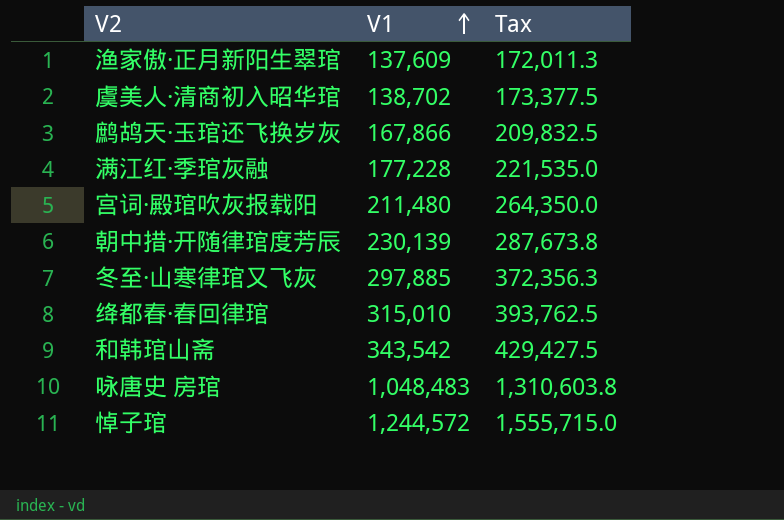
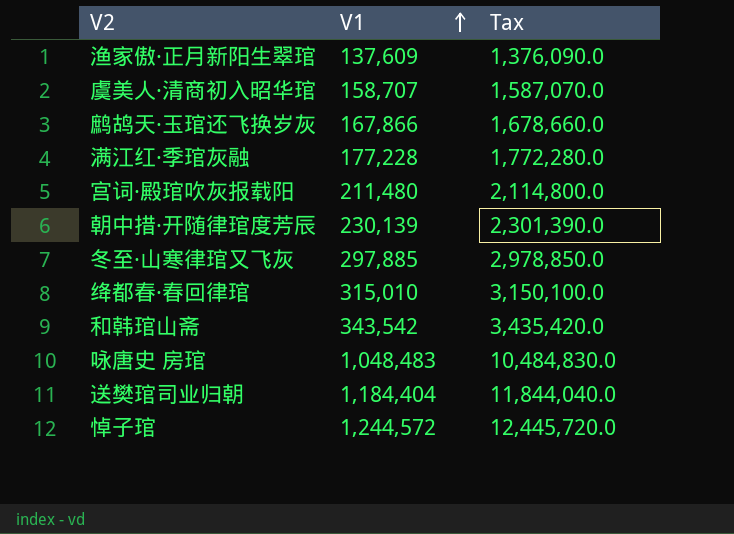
column Tax | formula: [V1] * 1.25 -> [V1] * 10
虞美人·清商初入昭华琯 | V1: 138,702 -> 158,707
row 送樊琯司业归朝: none -> 1,184,404 | 11,844,040.0

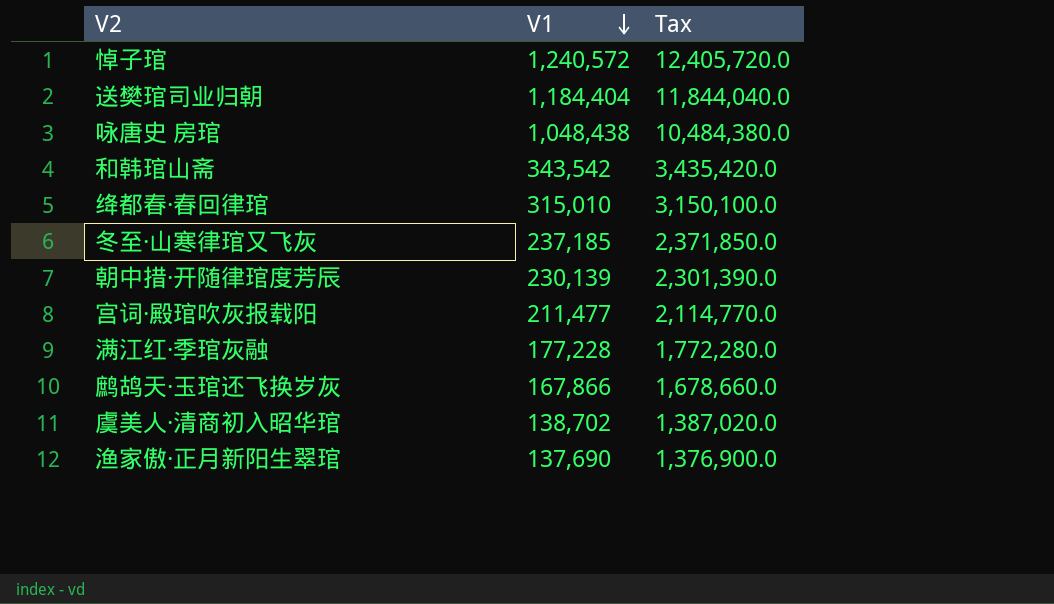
row order: V1 ascending -> V1 descending
悼子琯 | V1: 1,244,572 -> 1,240,572
悼子琯 | Tax: 12,445,720.0 -> 12,405,720.0
咏唐史 房琯 | V1: 1,048,483 -> 1,048,438
咏唐史 房琯 | Tax: 10,484,830.0 -> 10,484,380.0
冬至·山寒律琯又飞灰 | V1: 297,885 -> 237,185
冬至·山寒律琯又飞灰 | Tax: 2,978,850.0 -> 2,371,850.0
宫词·殿琯吹灰报载阳 | V1: 211,480 -> 211,477
宫词·殿琯吹灰报载阳 | Tax: 2,114,800.0 -> 2,114,770.0
虞美人·清商初入昭华琯 | V1: 158,707 -> 138,702
虞美人·清商初入昭华琯 | Tax: 1,587,070.0 -> 1,387,020.0
渔家傲·正月新阳生翠琯 | V1: 137,609 -> 137,690
渔家傲·正月新阳生翠琯 | Tax: 1,376,090.0 -> 1,376,900.0

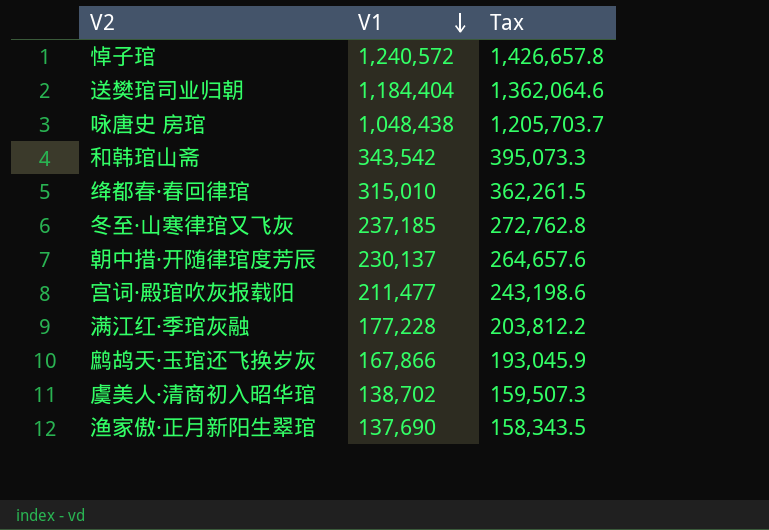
column Tax | formula: [V1] * 10 -> [V1] * 1.15
朝中措·开随律琯度芳辰 | V1: 230,139 -> 230,137

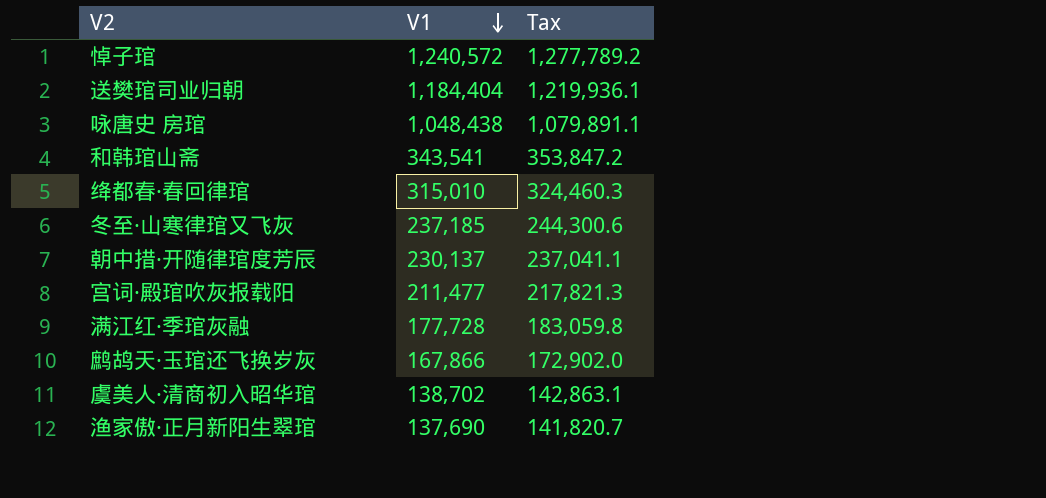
column Tax | formula: [V1] * 1.15 -> [V1] * 1.03
和韩琯山斋 | V1: 343,542 -> 343,541
满江红·季琯灰融 | V1: 177,228 -> 177,728

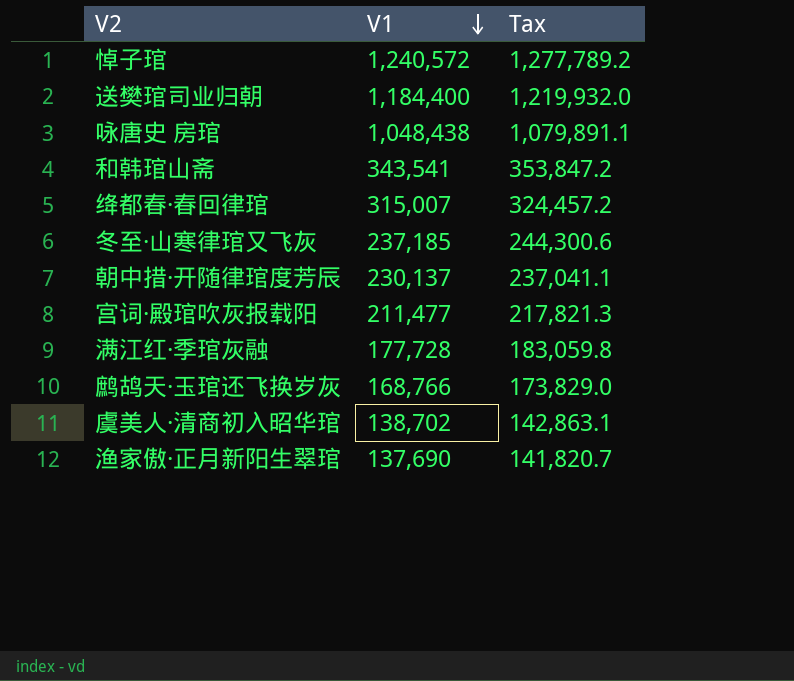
送樊琯司业归朝 | V1: 1,184,404 -> 1,184,400
送樊琯司业归朝 | Tax: 1,219,936.1 -> 1,219,932.0
绛都春·春回律琯 | V1: 315,010 -> 315,007
绛都春·春回律琯 | Tax: 324,460.3 -> 324,457.2
鹧鸪天·玉琯还飞换岁灰 | V1: 167,866 -> 168,766
鹧鸪天·玉琯还飞换岁灰 | Tax: 172,902.0 -> 173,829.0

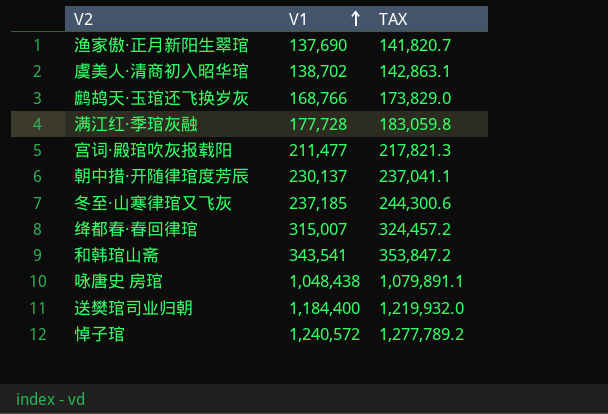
row order: V1 descending -> V1 ascending
column name: Tax -> TAX

